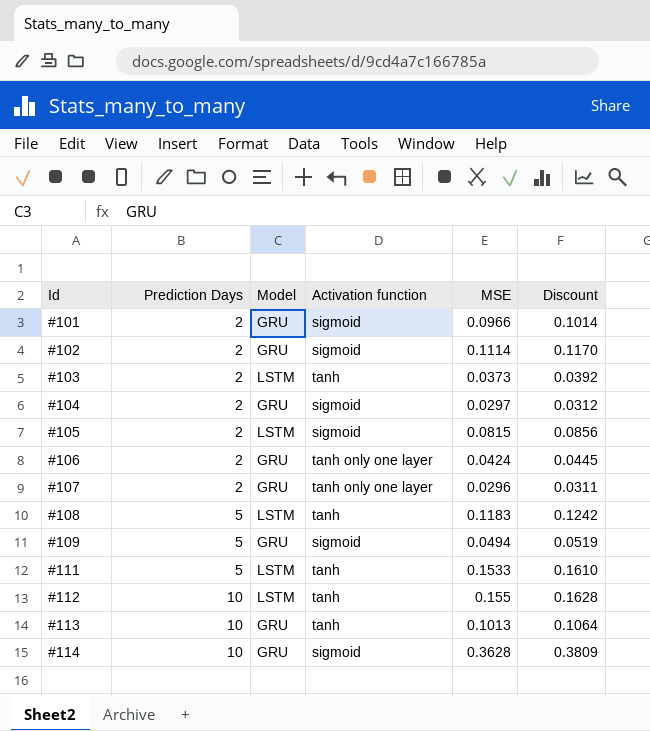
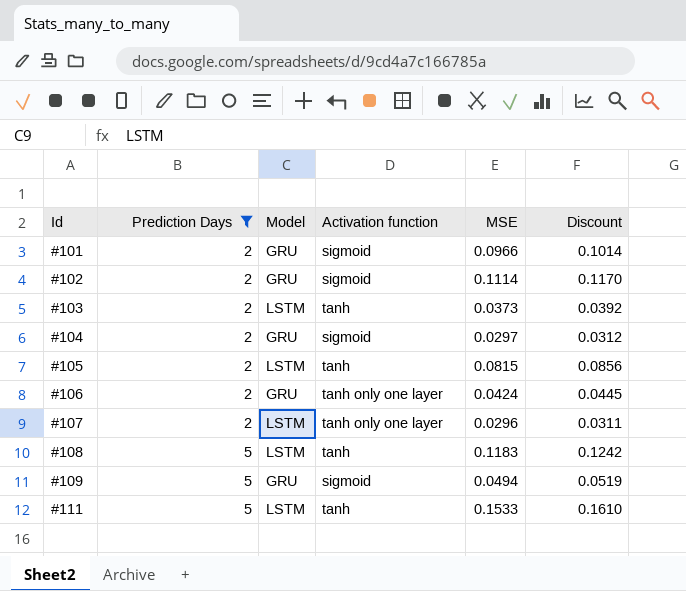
filter: none -> Prediction Days != 10
#105 | Activation function: sigmoid -> tanh
#107 | Model: GRU -> LSTM

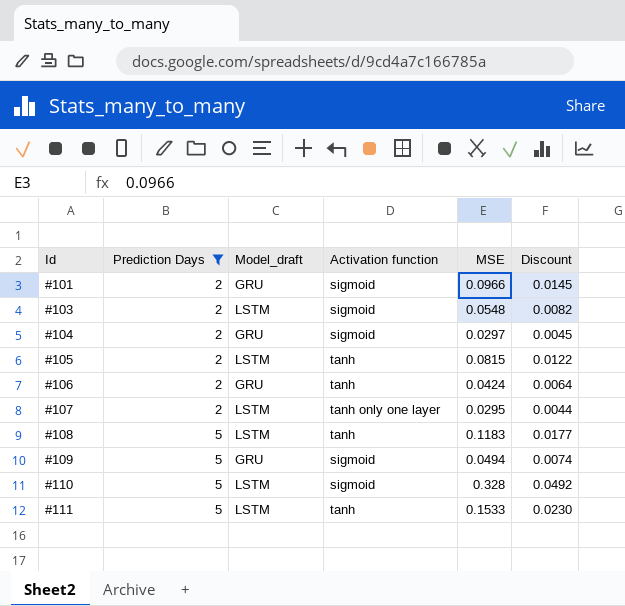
column name: Model -> Model_draft
column Discount | formula: [MSE] * 1.05 -> [MSE] * 0.15
row #102: 2 | GRU | sigmoid | 0.1114 | 0.1170 -> none
#103 | Activation function: tanh -> sigmoid
#103 | MSE: 0.0373 -> 0.0548
#106 | Activation function: tanh only one layer -> tanh
#107 | MSE: 0.0296 -> 0.0295
row #110: none -> 5 | LSTM | sigmoid | 0.328 | 0.0492

